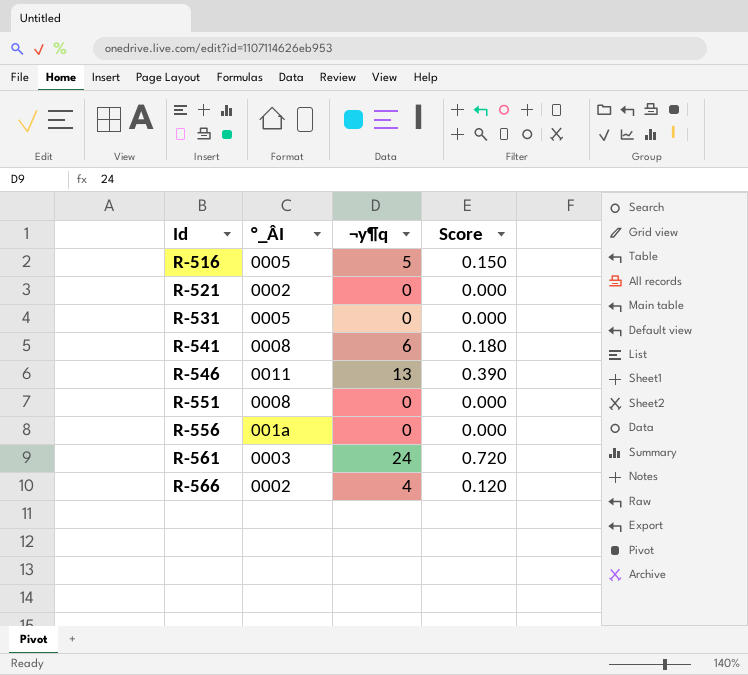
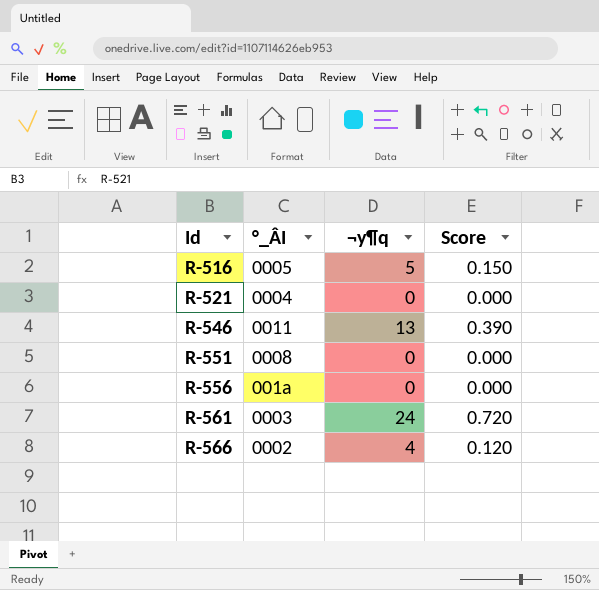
row R-531: 0005 | 0 | 0.000 -> none
row R-541: 0008 | 6 | 0.180 -> none
R-521 | °_ÂI: 0002 -> 0004

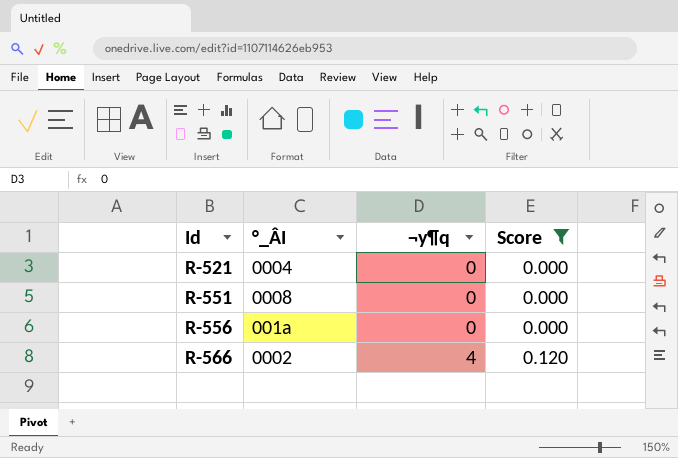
filter: none -> Score <= 0.120

